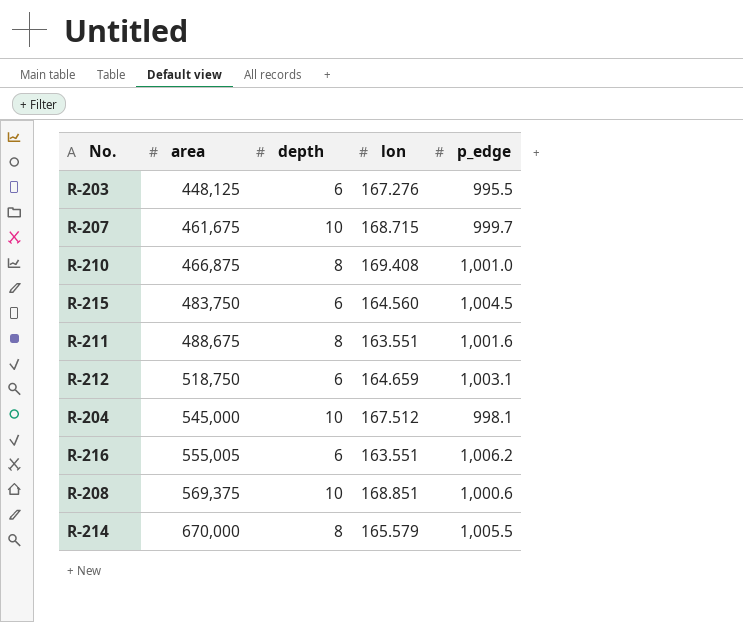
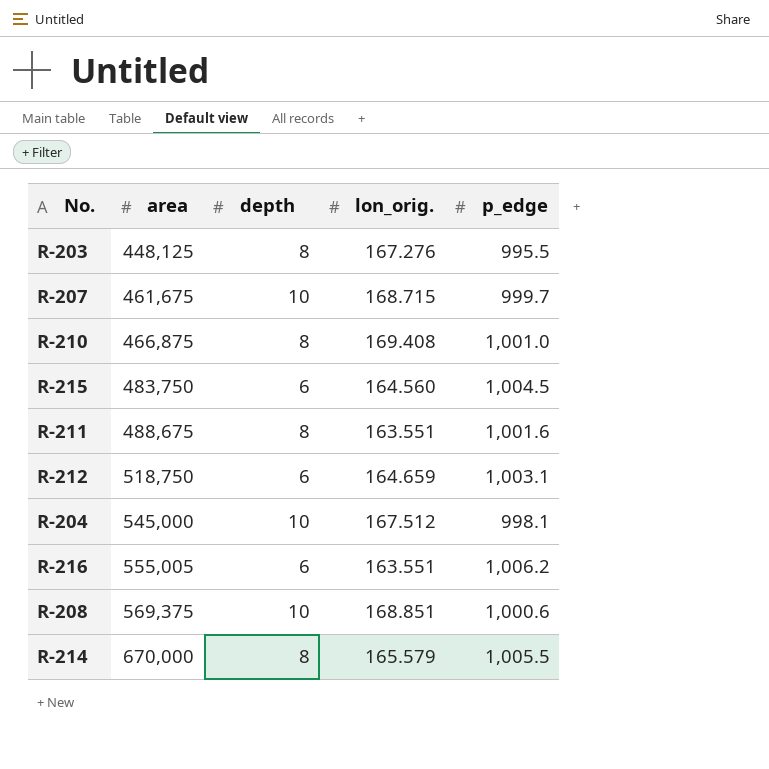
column name: lon -> lon_orig.
R-203 | depth: 6 -> 8

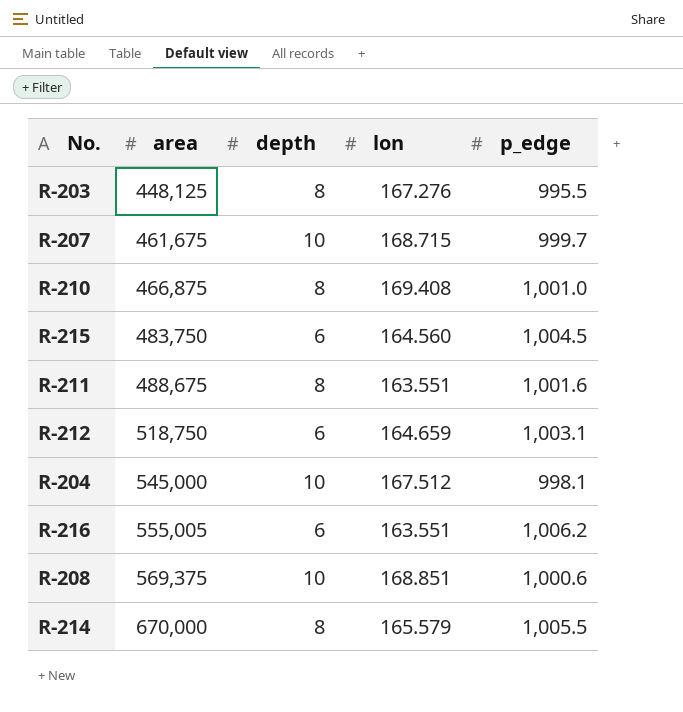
column name: lon_orig. -> lon

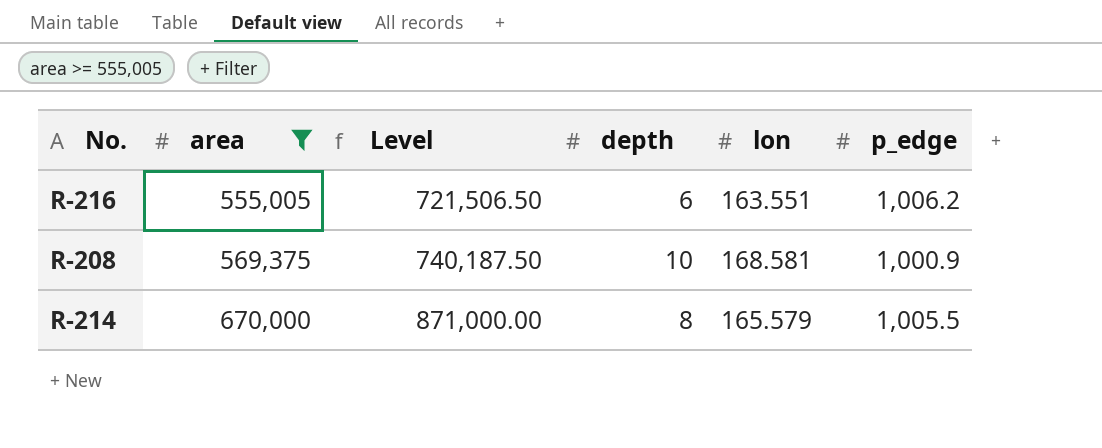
filter: none -> area >= 555,005
column Level | formula: none -> [area] * 1.3
R-208 | lon: 168.851 -> 168.581
R-208 | p_edge: 1,000.6 -> 1,000.9

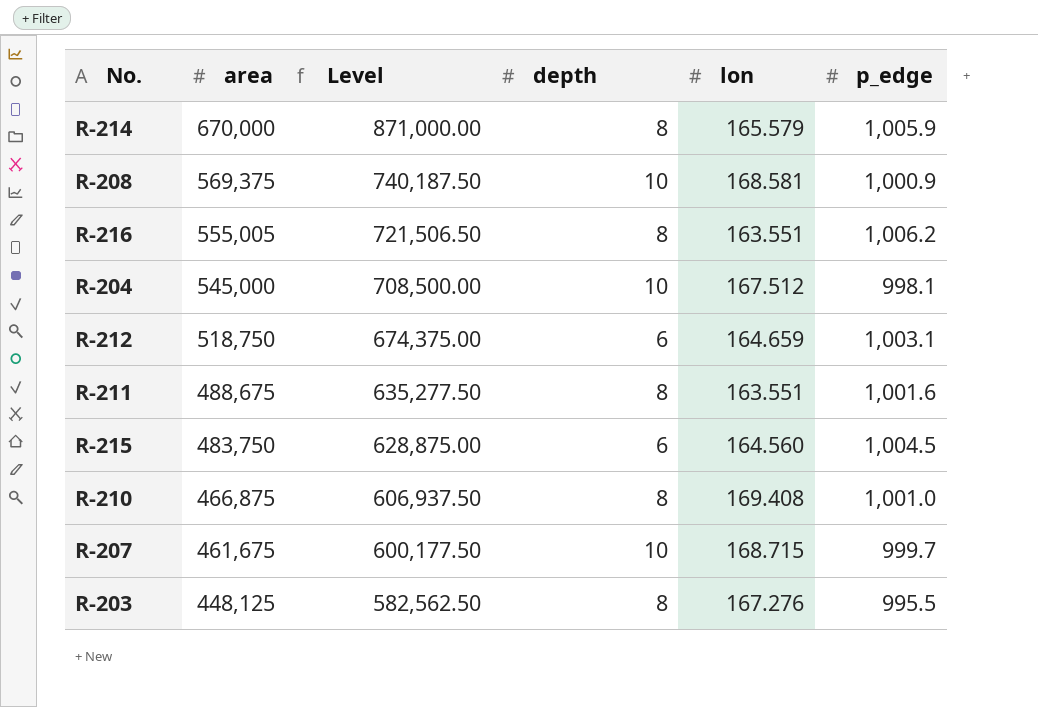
filter: area >= 555,005 -> none
row order: area ascending -> area descending
R-214 | p_edge: 1,005.5 -> 1,005.9
R-216 | depth: 6 -> 8

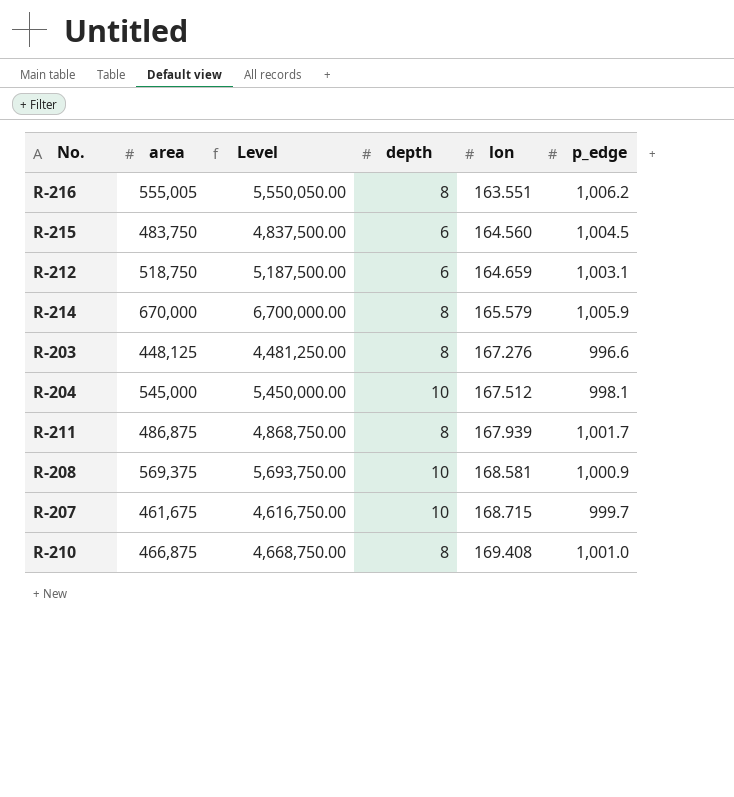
row order: area descending -> lon ascending
column Level | formula: [area] * 1.3 -> [area] * 10
R-203 | p_edge: 995.5 -> 996.6
R-211 | area: 488,675 -> 486,875
R-211 | lon: 163.551 -> 167.939
R-211 | p_edge: 1,001.6 -> 1,001.7

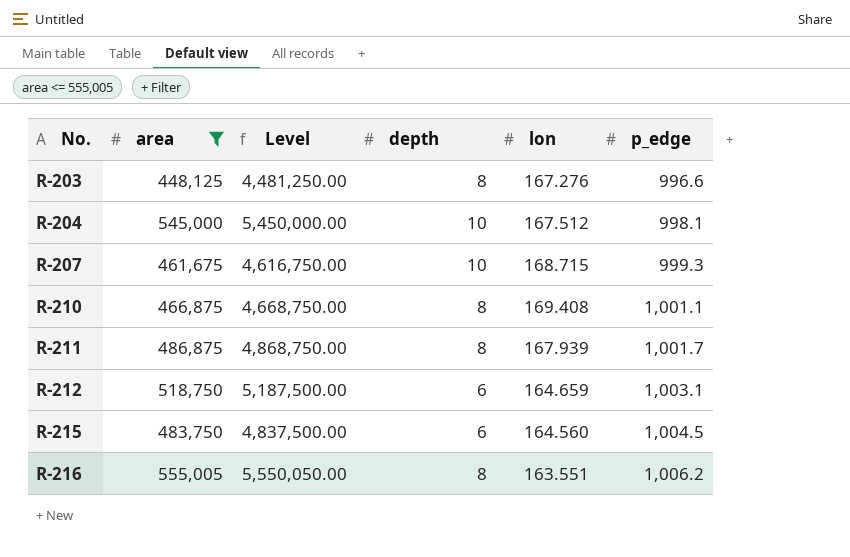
filter: none -> area <= 555,005
row order: lon ascending -> No. ascending
R-207 | p_edge: 999.7 -> 999.3
R-210 | p_edge: 1,001.0 -> 1,001.1

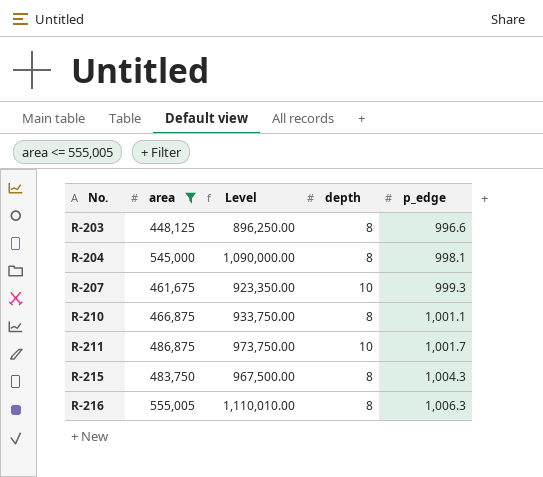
column lon | position: 5 -> none
column Level | formula: [area] * 10 -> [area] * 2
row R-212: 518,750 | 5,187,500.00 | 6 | 164.659 | 1,003.1 -> none
R-204 | depth: 10 -> 8
R-211 | depth: 8 -> 10
R-215 | depth: 6 -> 8
R-215 | p_edge: 1,004.5 -> 1,004.3
R-216 | p_edge: 1,006.2 -> 1,006.3

